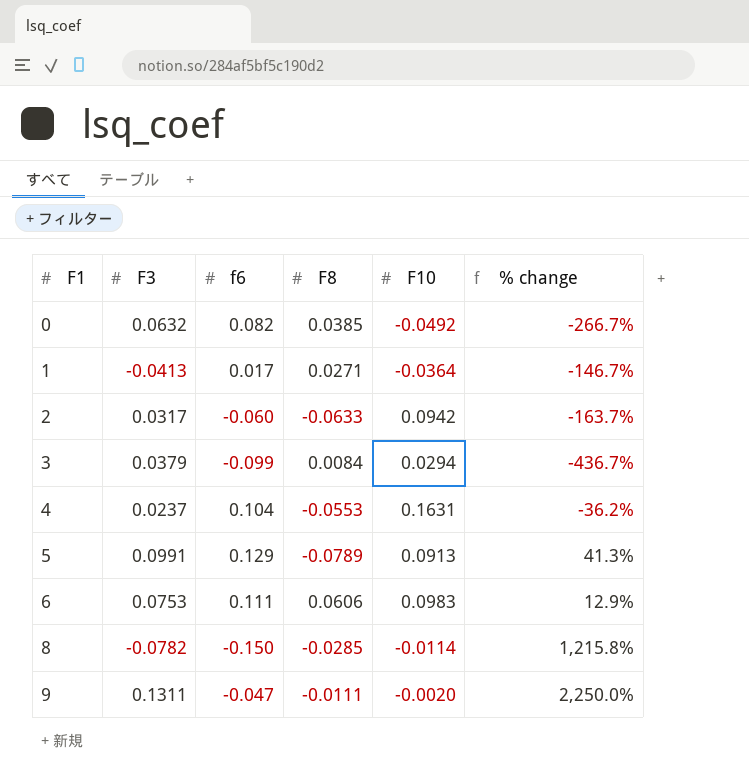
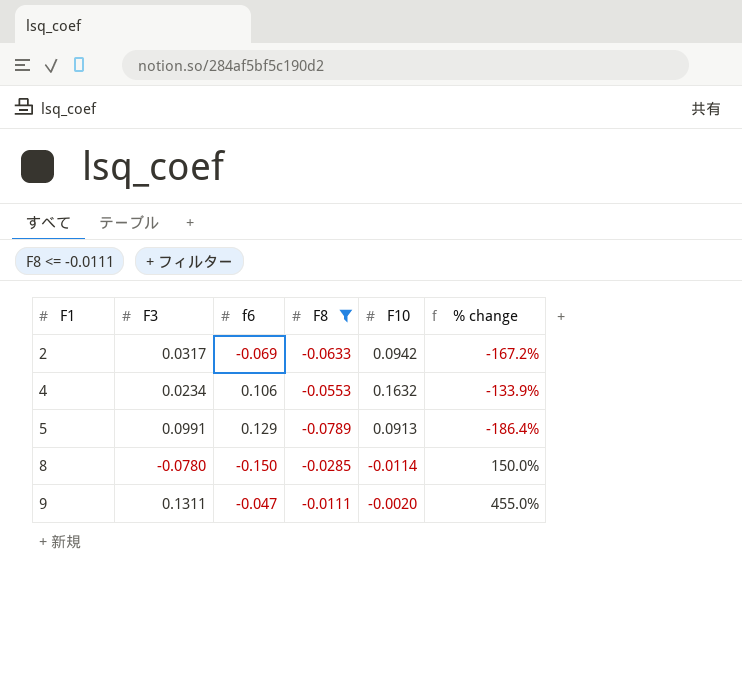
filter: none -> F8 <= -0.0111
column % change | formula: ([f6] - [F10]) / [F10] -> ([F8] - [F10]) / [F10]
2 | f6: -0.060 -> -0.069
4 | F3: 0.0237 -> 0.0234
4 | f6: 0.104 -> 0.106
4 | F10: 0.1631 -> 0.1632
8 | F3: -0.0782 -> -0.0780

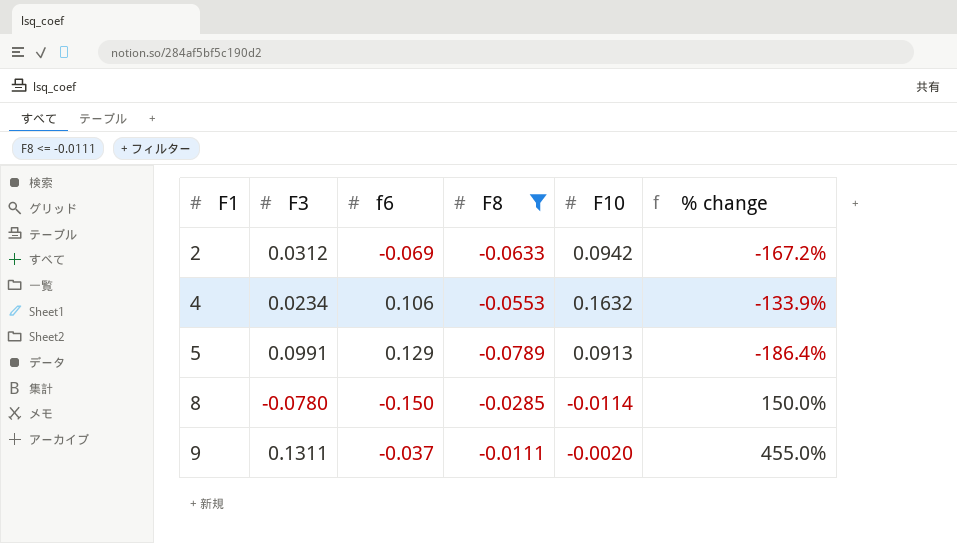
2 | F3: 0.0317 -> 0.0312
9 | f6: -0.047 -> -0.037

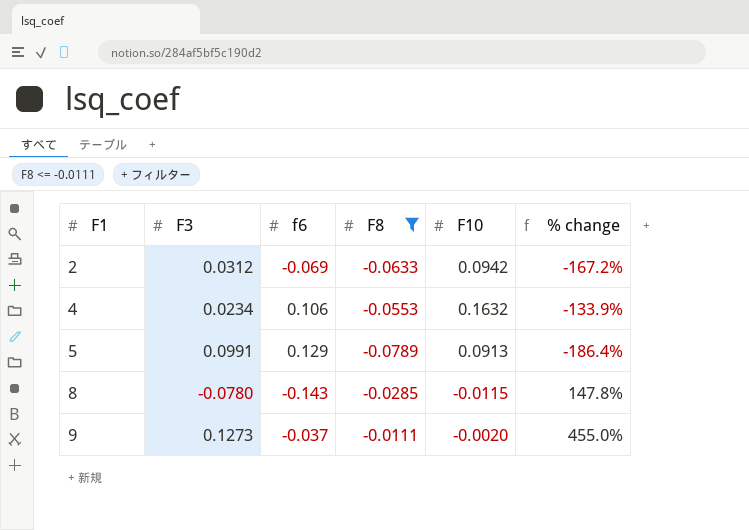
8 | f6: -0.150 -> -0.143
8 | F10: -0.0114 -> -0.0115
8 | % change: 150.0% -> 147.8%
9 | F3: 0.1311 -> 0.1273

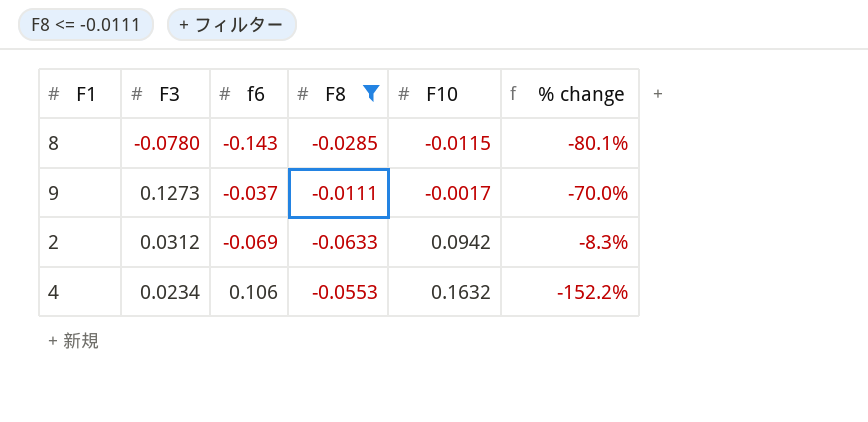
row order: F1 ascending -> F10 ascending
column % change | formula: ([F8] - [F10]) / [F10] -> ([F8] - [f6]) / [f6]
row 5: 0.0991 | 0.129 | -0.0789 | 0.0913 | -186.4% -> none
9 | F10: -0.0020 -> -0.0017

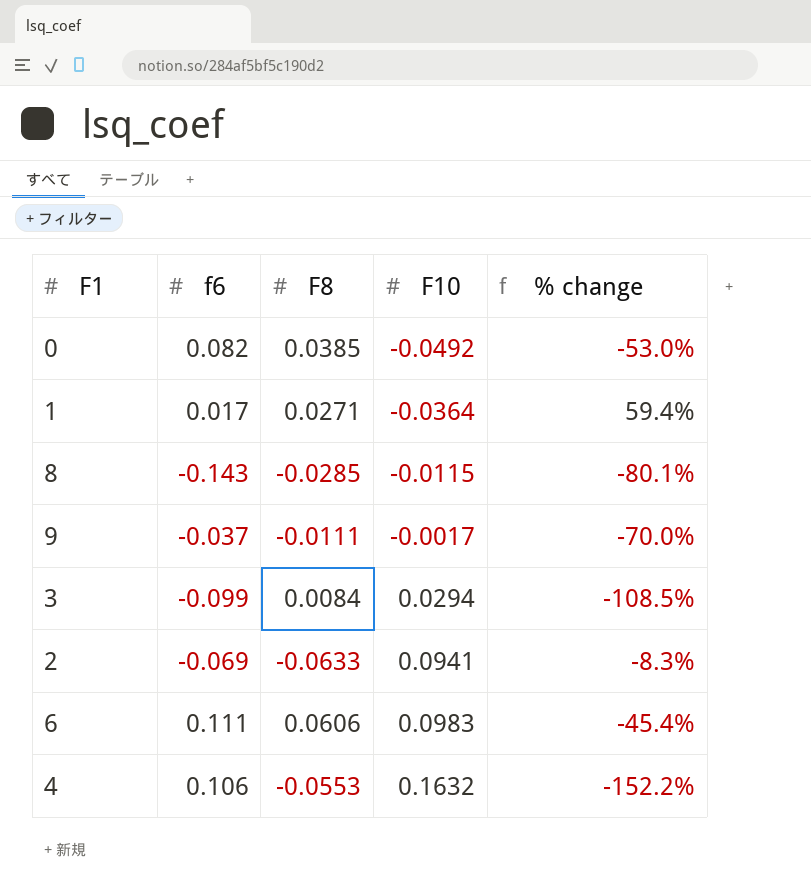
filter: F8 <= -0.0111 -> none
column F3 | position: 2 -> none
2 | F10: 0.0942 -> 0.0941

